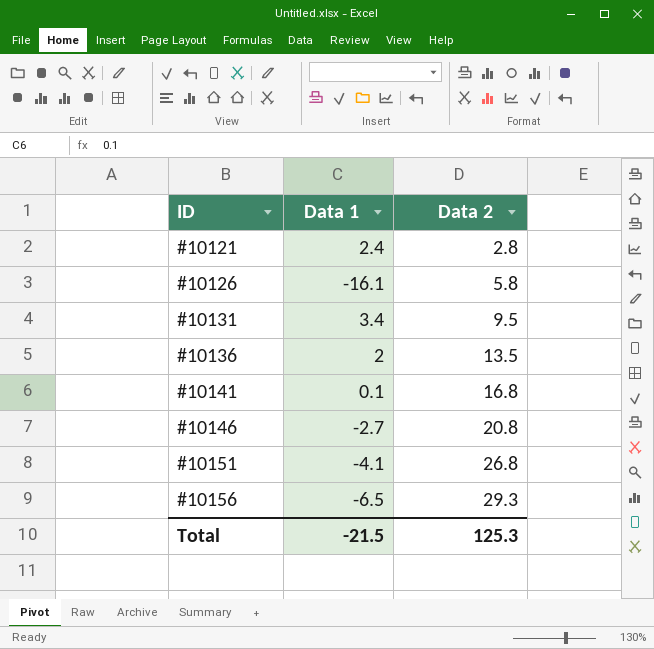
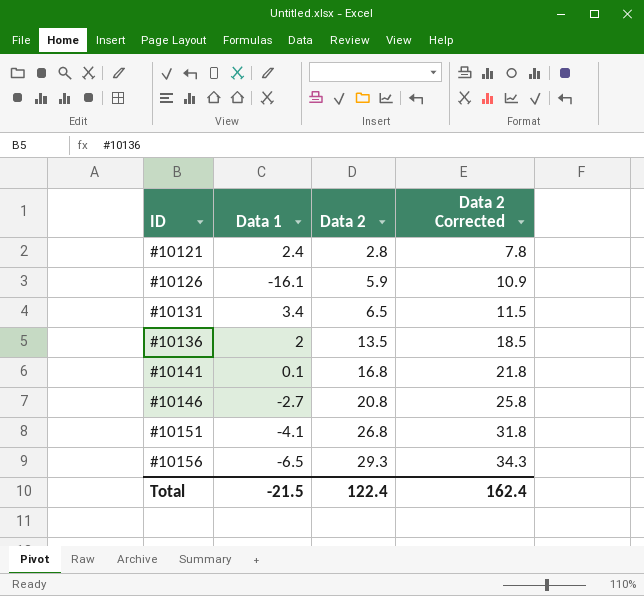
column Data 2 Corrected | formula: none -> [Data 2] + 5
#10126 | Data 2: 5.8 -> 5.9
#10131 | Data 2: 9.5 -> 6.5
Total | Data 2: 125.3 -> 122.4

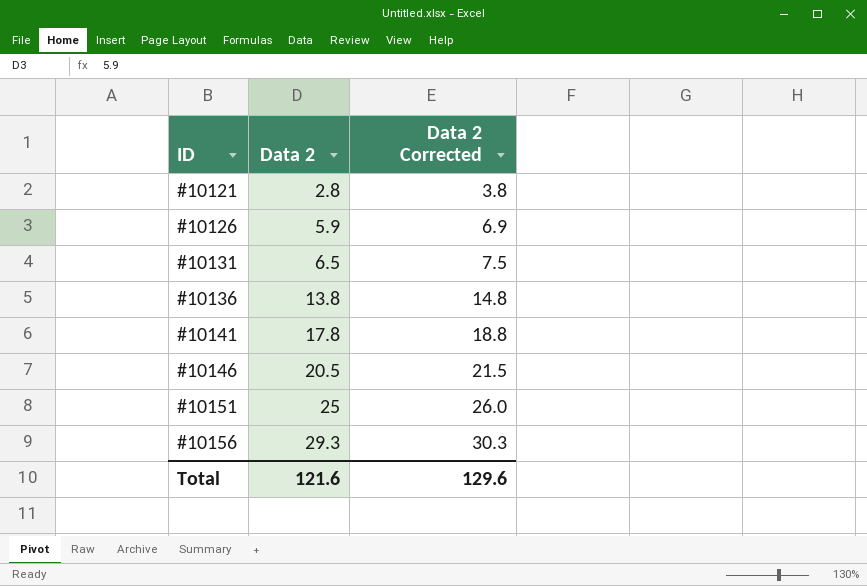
column Data 1 | position: 2 -> none
column Data 2 Corrected | formula: [Data 2] + 5 -> [Data 2] + 1
#10136 | Data 2: 13.5 -> 13.8
#10141 | Data 2: 16.8 -> 17.8
#10146 | Data 2: 20.8 -> 20.5
#10151 | Data 2: 26.8 -> 25
Total | Data 2: 122.4 -> 121.6
Total | Data 2 Corrected: 162.4 -> 129.6

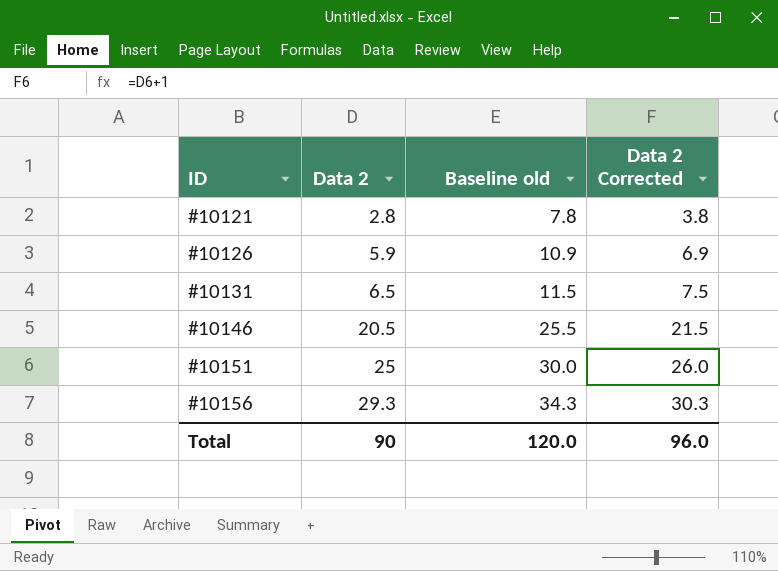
column Baseline old | formula: none -> [Data 2] + 5
row #10136: 13.8 | 14.8 -> none
row #10141: 17.8 | 18.8 -> none
Total | Data 2: 121.6 -> 90
Total | Data 2 Corrected: 129.6 -> 96.0

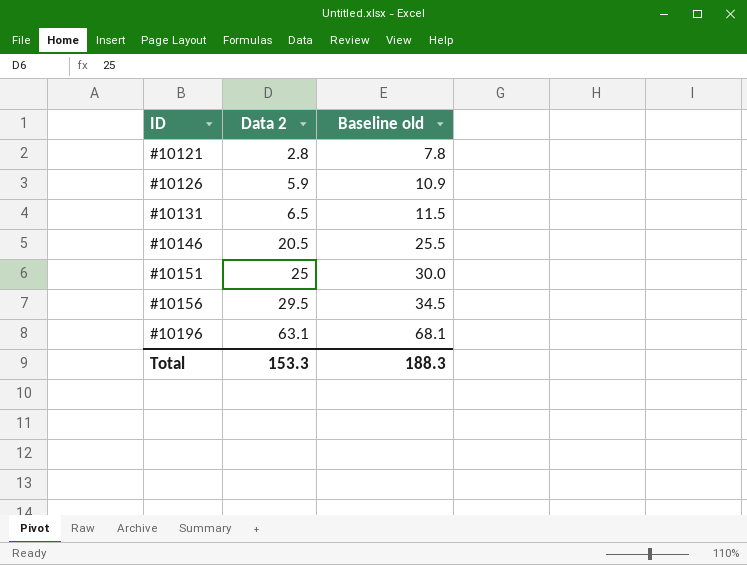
column Data 2 Corrected | formula: [Data 2] + 1 -> none
#10156 | Data 2: 29.3 -> 29.5
#10156 | Baseline old: 34.3 -> 34.5
row #10196: none -> 63.1 | 68.1
Total | Data 2: 90 -> 153.3
Total | Baseline old: 120.0 -> 188.3

